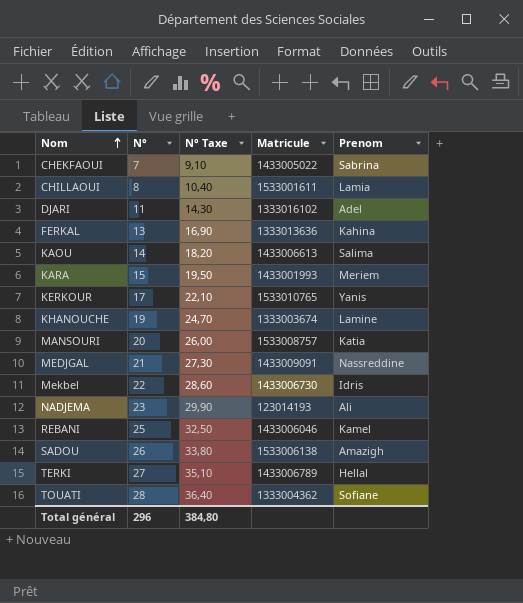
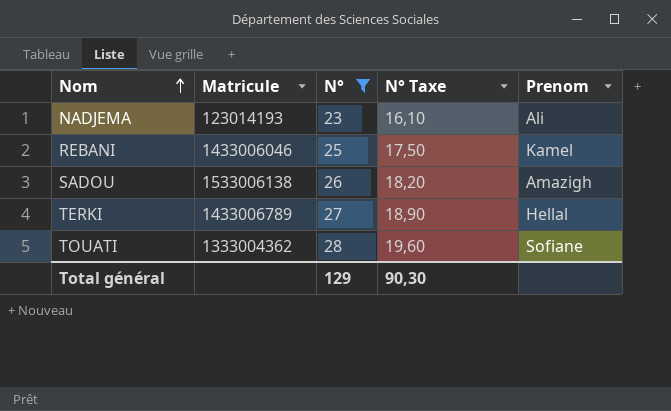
filter: none -> N° >= 23
column Matricule | position: 4 -> 2
column N° Taxe | formula: [N°] * 1,3 -> [N°] * 0,7
Total général | N°: 296 -> 129
Total général | N° Taxe: 384,80 -> 90,30

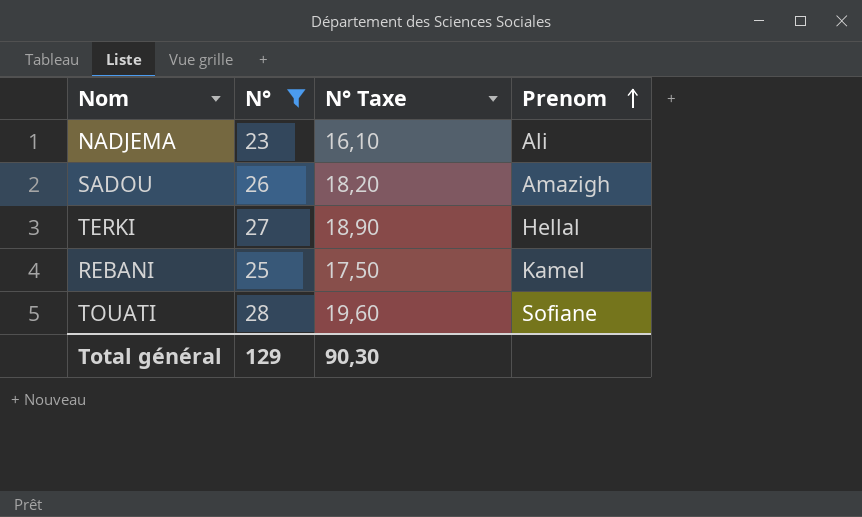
row order: Nom ascending -> Prenom ascending
column Matricule | position: 2 -> none

